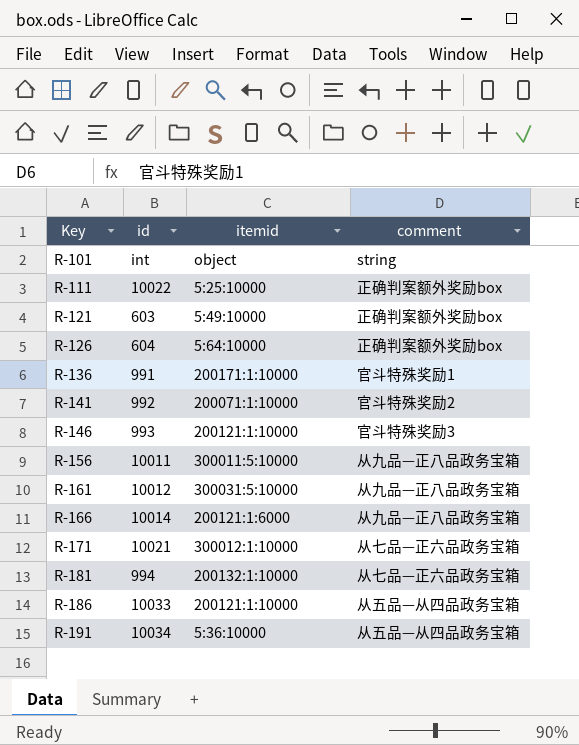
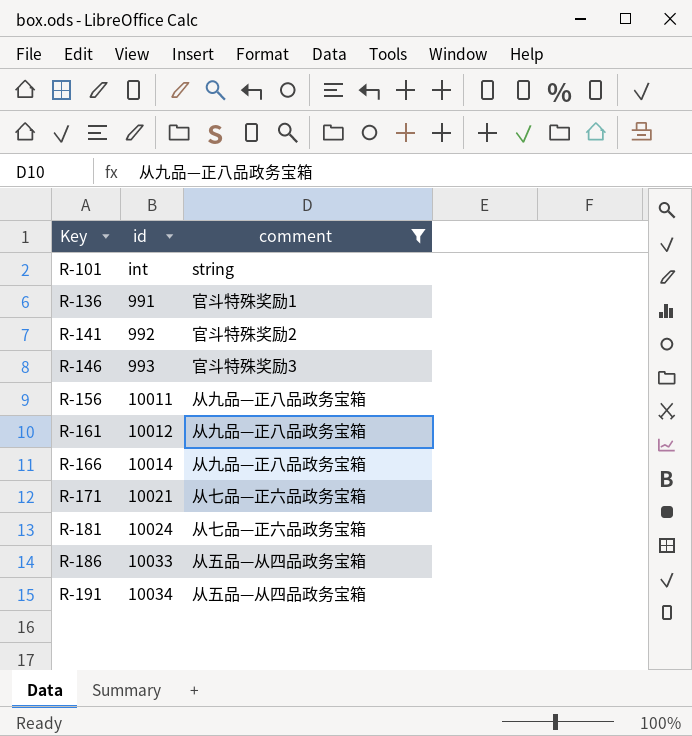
filter: none -> comment != 正确判案额外奖励box
column itemid | position: 3 -> none
R-181 | id: 994 -> 10024

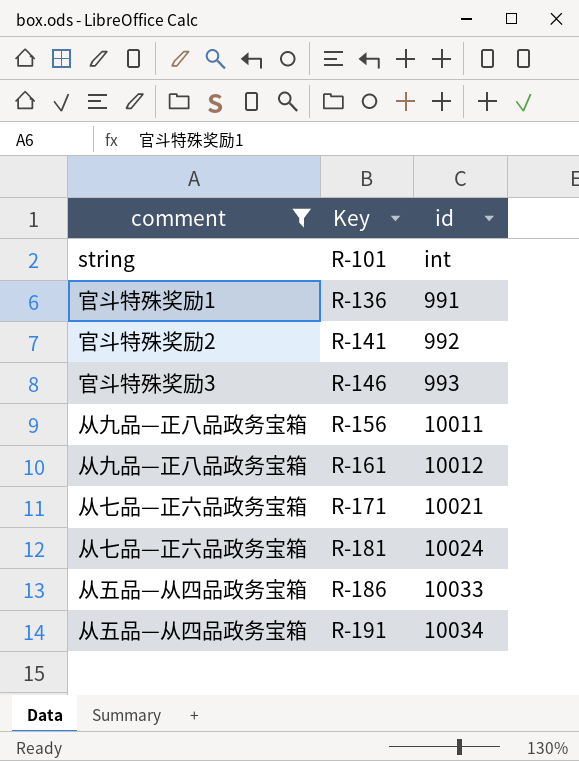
column comment | position: 3 -> 1
row R-166: 10014 | 从九品—正八品政务宝箱 -> none

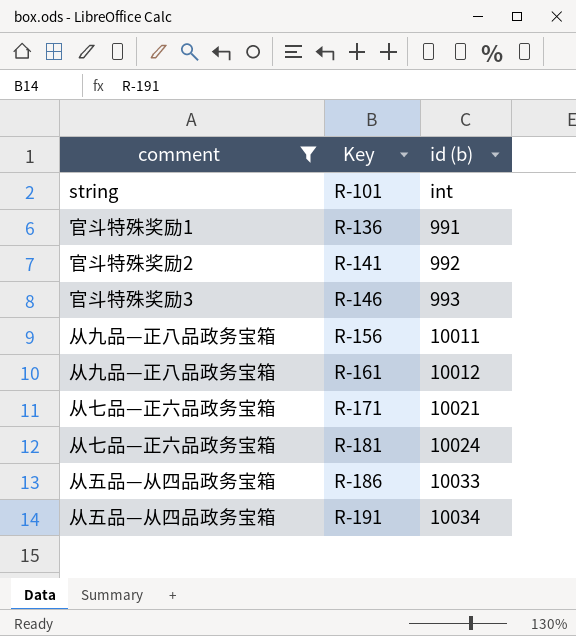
column name: id -> id (b)

